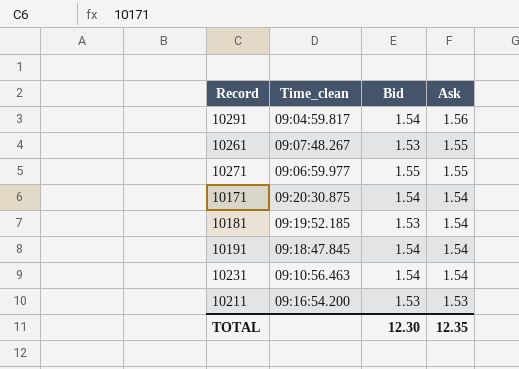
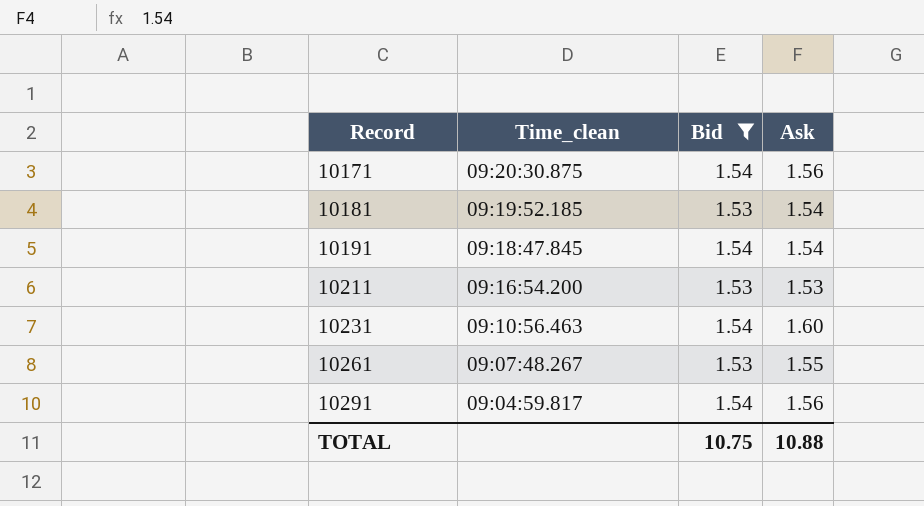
filter: none -> Bid != 1.55
row order: Ask descending -> Record ascending
10171 | Ask: 1.54 -> 1.56
10231 | Ask: 1.54 -> 1.60
TOTAL | Bid: 12.30 -> 10.75
TOTAL | Ask: 12.35 -> 10.88

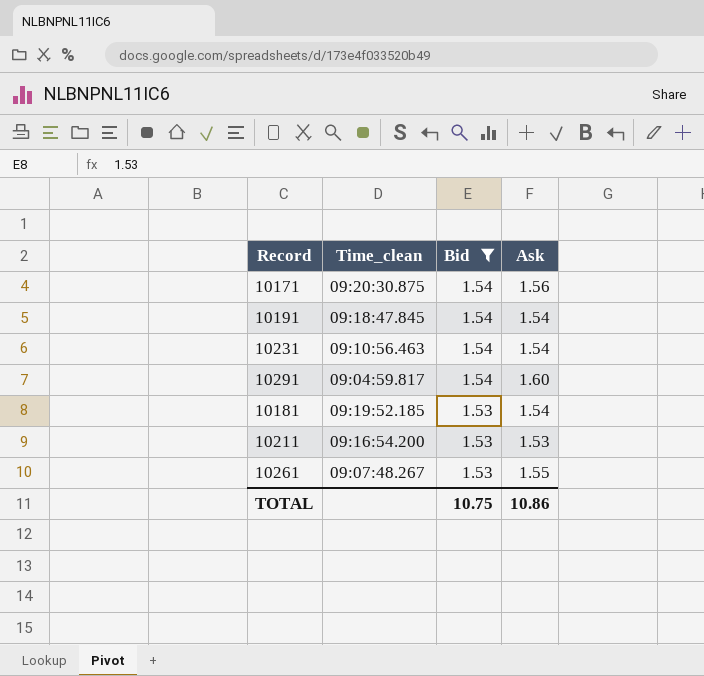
row order: Record ascending -> Bid descending
10231 | Ask: 1.60 -> 1.54
10291 | Ask: 1.56 -> 1.60
TOTAL | Ask: 10.88 -> 10.86

